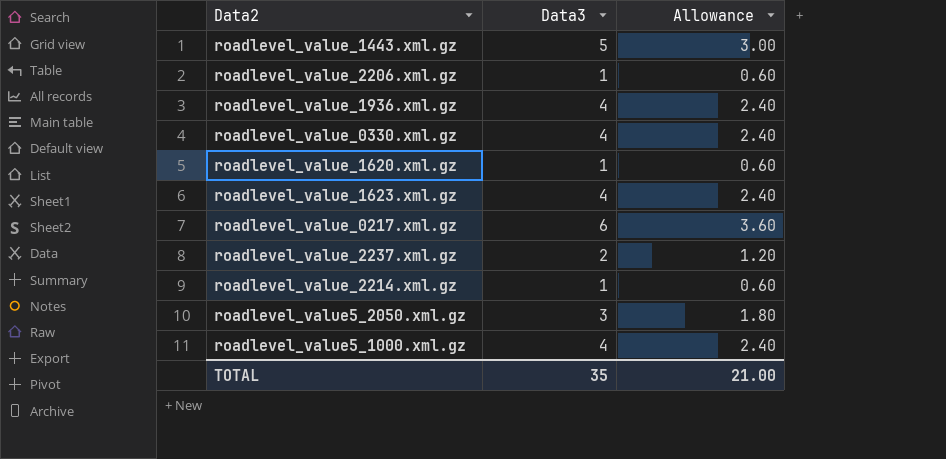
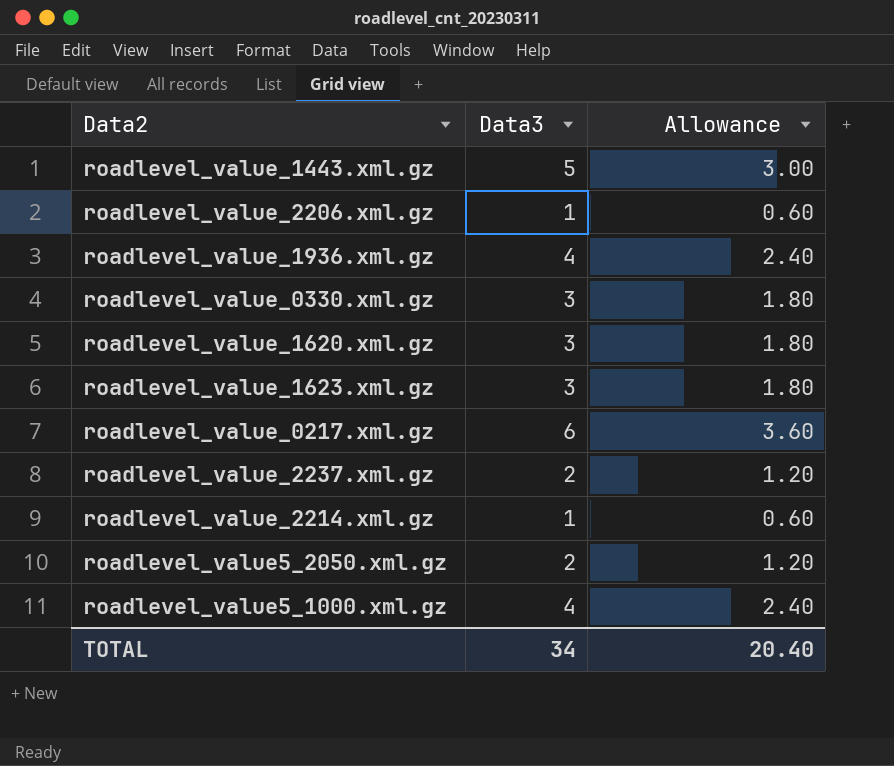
roadlevel_value_0330.xml.gz | Data3: 4 -> 3
roadlevel_value_0330.xml.gz | Allowance: 2.40 -> 1.80
roadlevel_value_1620.xml.gz | Data3: 1 -> 3
roadlevel_value_1620.xml.gz | Allowance: 0.60 -> 1.80
roadlevel_value_1623.xml.gz | Data3: 4 -> 3
roadlevel_value_1623.xml.gz | Allowance: 2.40 -> 1.80
roadlevel_value5_2050.xml.gz | Data3: 3 -> 2
roadlevel_value5_2050.xml.gz | Allowance: 1.80 -> 1.20
TOTAL | Data3: 35 -> 34
TOTAL | Allowance: 21.00 -> 20.40

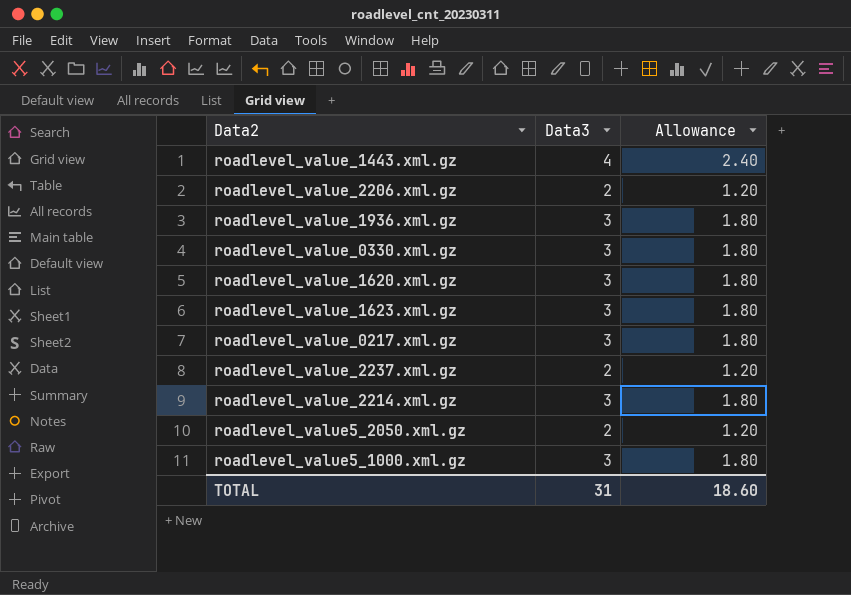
roadlevel_value_1443.xml.gz | Data3: 5 -> 4
roadlevel_value_1443.xml.gz | Allowance: 3.00 -> 2.40
roadlevel_value_2206.xml.gz | Data3: 1 -> 2
roadlevel_value_2206.xml.gz | Allowance: 0.60 -> 1.20
roadlevel_value_1936.xml.gz | Data3: 4 -> 3
roadlevel_value_1936.xml.gz | Allowance: 2.40 -> 1.80
roadlevel_value_0217.xml.gz | Data3: 6 -> 3
roadlevel_value_0217.xml.gz | Allowance: 3.60 -> 1.80
roadlevel_value_2214.xml.gz | Data3: 1 -> 3
roadlevel_value_2214.xml.gz | Allowance: 0.60 -> 1.80
roadlevel_value5_1000.xml.gz | Data3: 4 -> 3
roadlevel_value5_1000.xml.gz | Allowance: 2.40 -> 1.80
TOTAL | Data3: 34 -> 31
TOTAL | Allowance: 20.40 -> 18.60

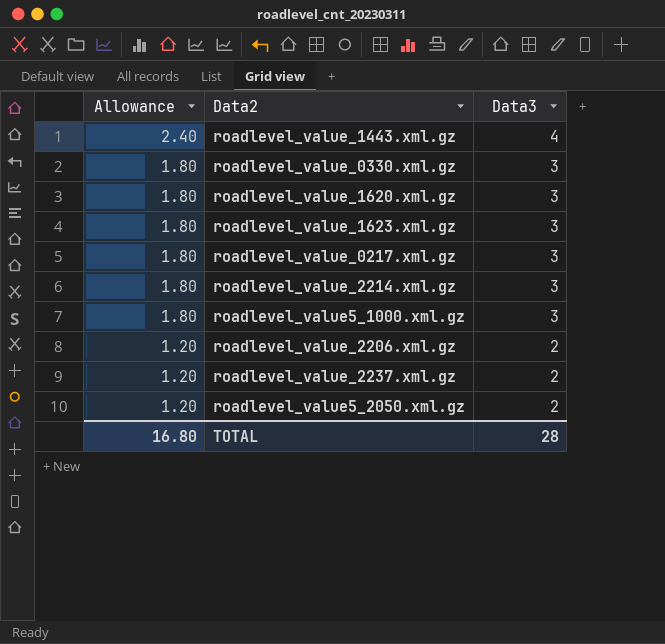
row order: none -> Allowance descending
column Allowance | position: 3 -> 1
row roadlevel_value_1936.xml.gz: 3 | 1.80 -> none
TOTAL | Allowance: 18.60 -> 16.80
TOTAL | Data3: 31 -> 28

